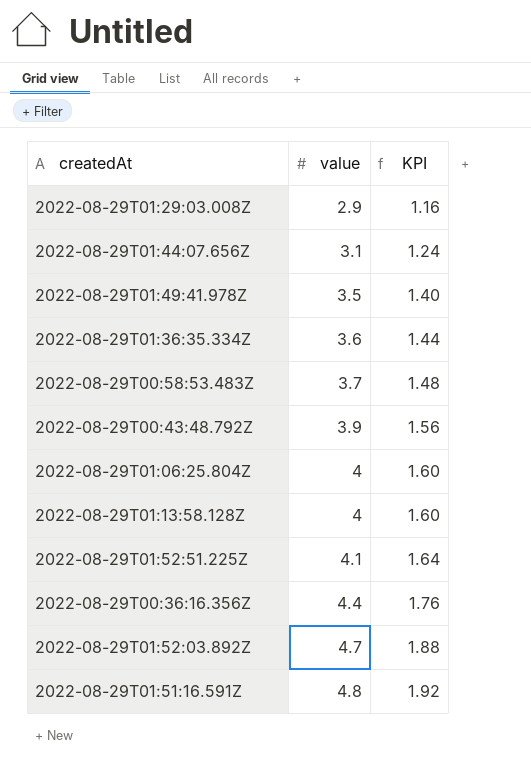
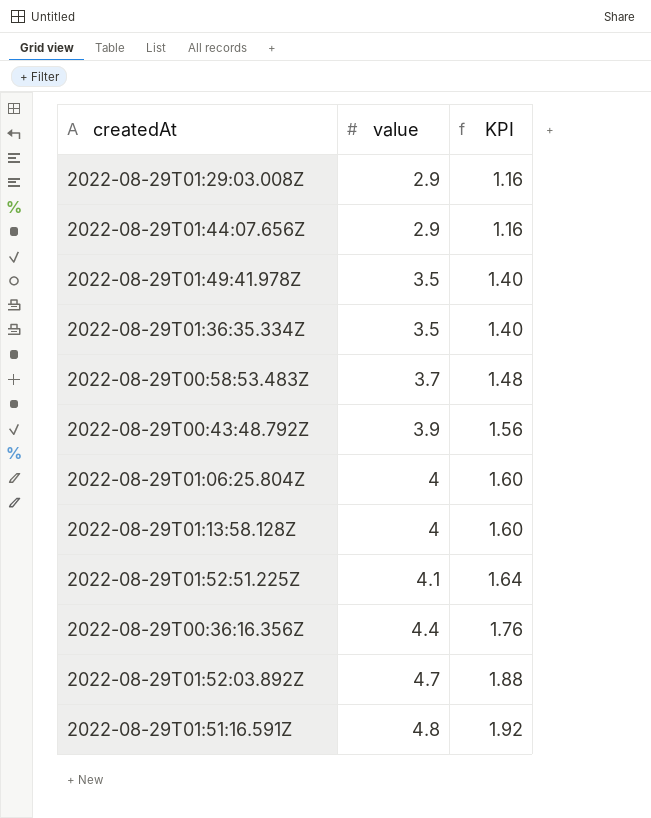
2022-08-29T01:44:07.656Z | value: 3.1 -> 2.9
2022-08-29T01:44:07.656Z | KPI: 1.24 -> 1.16
2022-08-29T01:36:35.334Z | value: 3.6 -> 3.5
2022-08-29T01:36:35.334Z | KPI: 1.44 -> 1.40

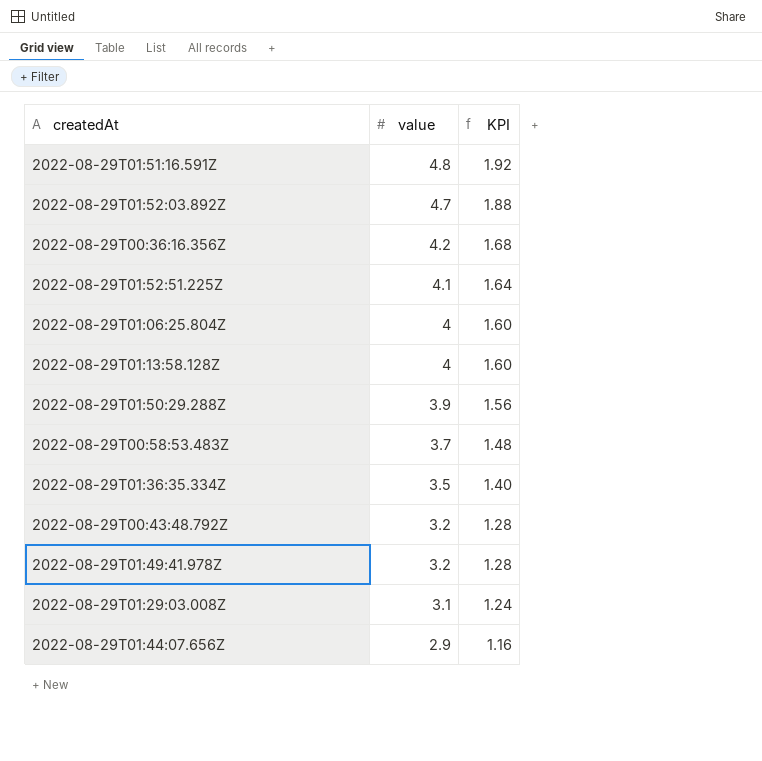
row order: value ascending -> value descending
2022-08-29T00:36:16.356Z | value: 4.4 -> 4.2
2022-08-29T00:36:16.356Z | KPI: 1.76 -> 1.68
row 2022-08-29T01:50:29.288Z: none -> 3.9 | 1.56
2022-08-29T00:43:48.792Z | value: 3.9 -> 3.2
2022-08-29T00:43:48.792Z | KPI: 1.56 -> 1.28
2022-08-29T01:49:41.978Z | value: 3.5 -> 3.2
2022-08-29T01:49:41.978Z | KPI: 1.40 -> 1.28
2022-08-29T01:29:03.008Z | value: 2.9 -> 3.1
2022-08-29T01:29:03.008Z | KPI: 1.16 -> 1.24

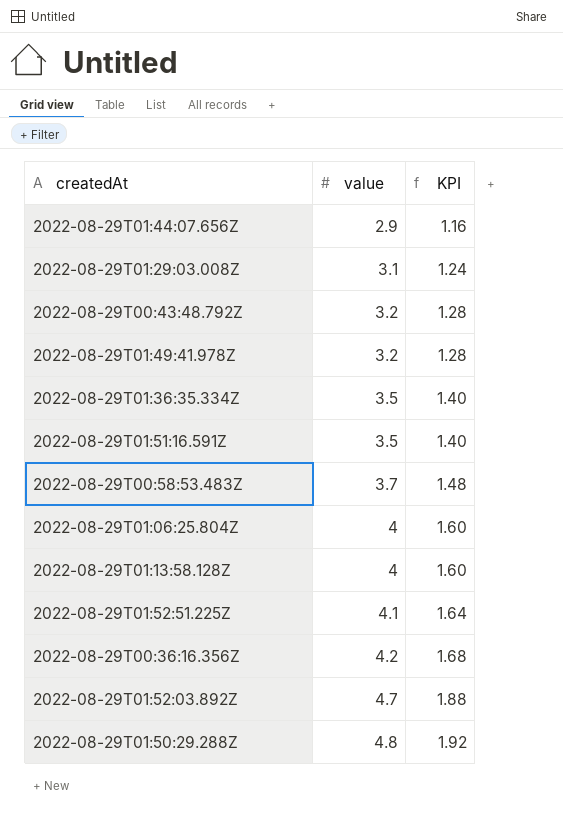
row order: value descending -> value ascending
2022-08-29T01:51:16.591Z | value: 4.8 -> 3.5
2022-08-29T01:51:16.591Z | KPI: 1.92 -> 1.40
2022-08-29T01:50:29.288Z | value: 3.9 -> 4.8
2022-08-29T01:50:29.288Z | KPI: 1.56 -> 1.92

